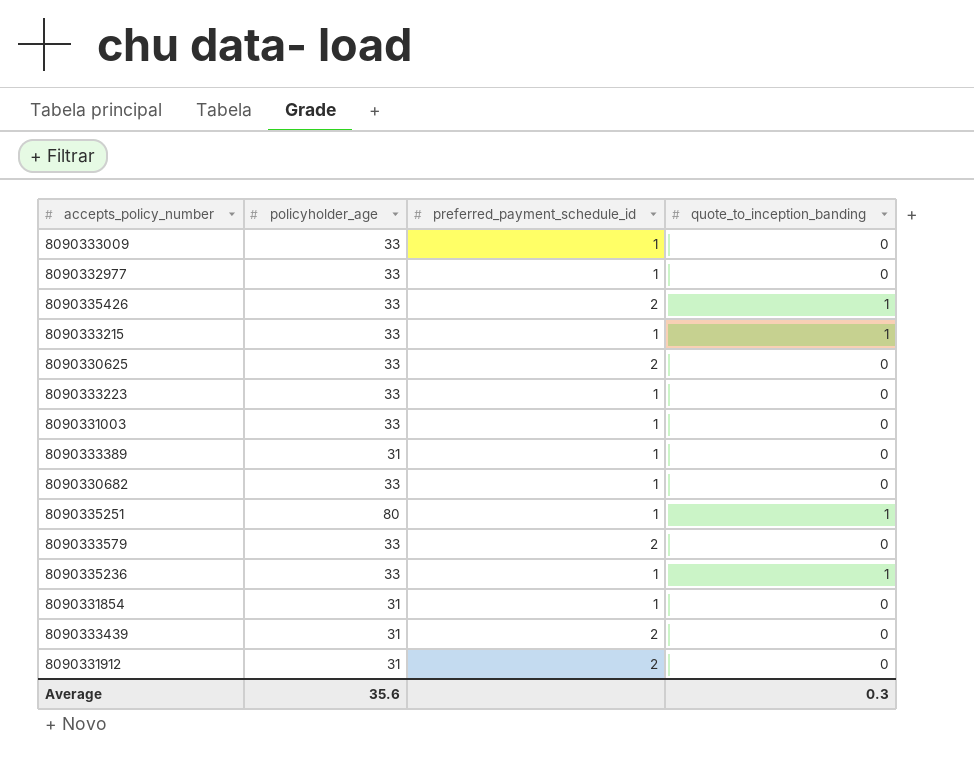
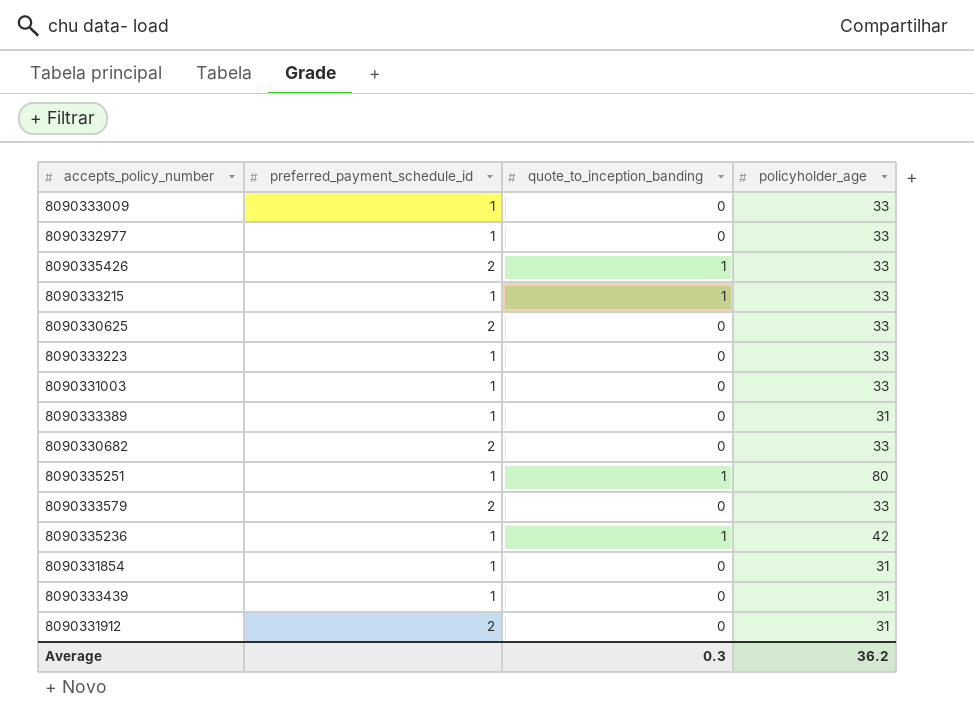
column policyholder_age | position: 2 -> 4
8090330682 | preferred_payment_schedule_id: 1 -> 2
8090335236 | policyholder_age: 33 -> 42
8090333439 | preferred_payment_schedule_id: 2 -> 1
Average | policyholder_age: 35.6 -> 36.2

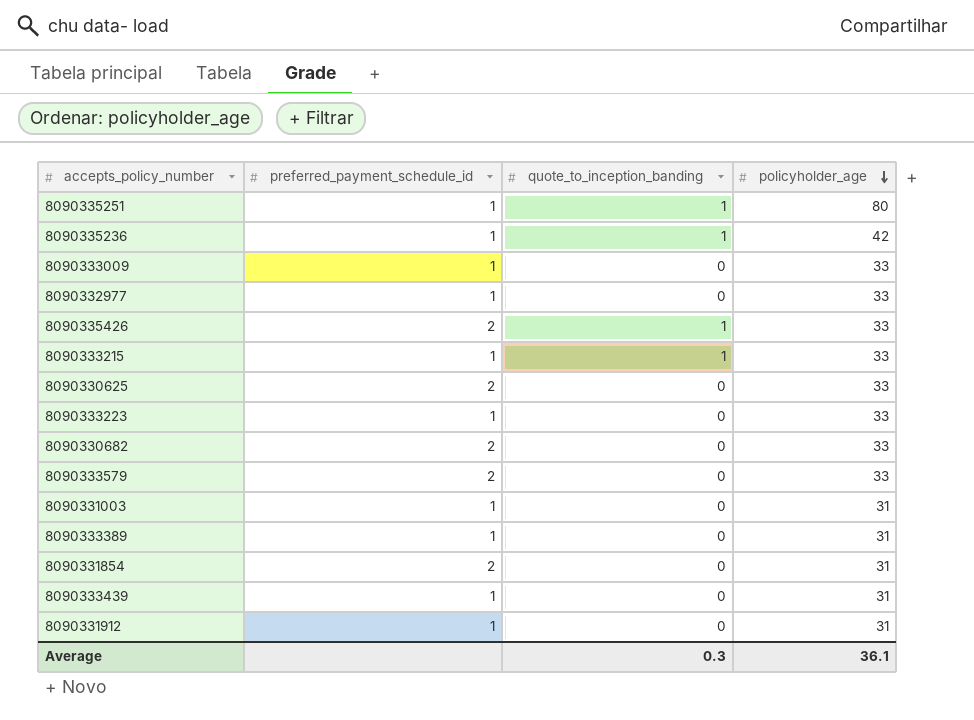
row order: none -> policyholder_age descending
8090331003 | policyholder_age: 33 -> 31
8090331854 | preferred_payment_schedule_id: 1 -> 2
8090331912 | preferred_payment_schedule_id: 2 -> 1
Average | policyholder_age: 36.2 -> 36.1

